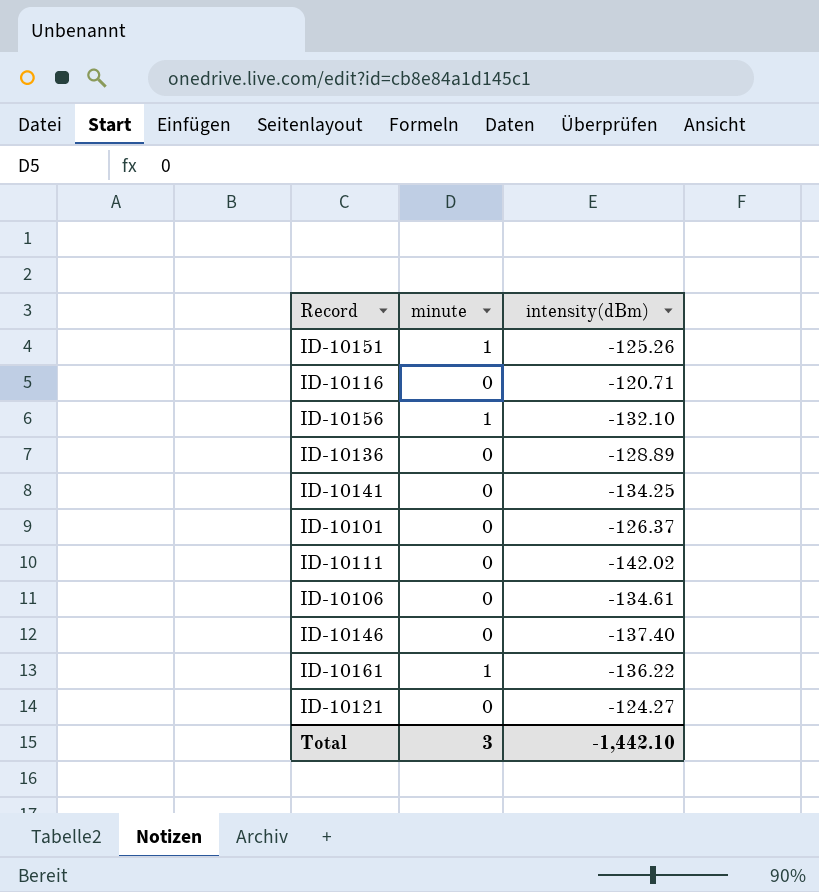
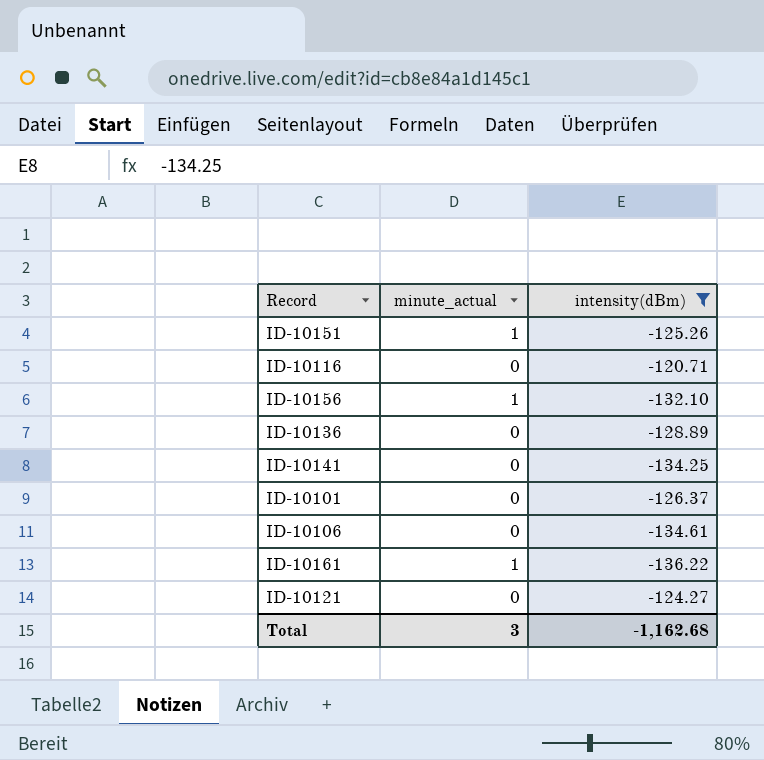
filter: none -> intensity(dBm) >= -136.22
column name: minute -> minute_actual
Total | intensity(dBm): -1,442.10 -> -1,162.68

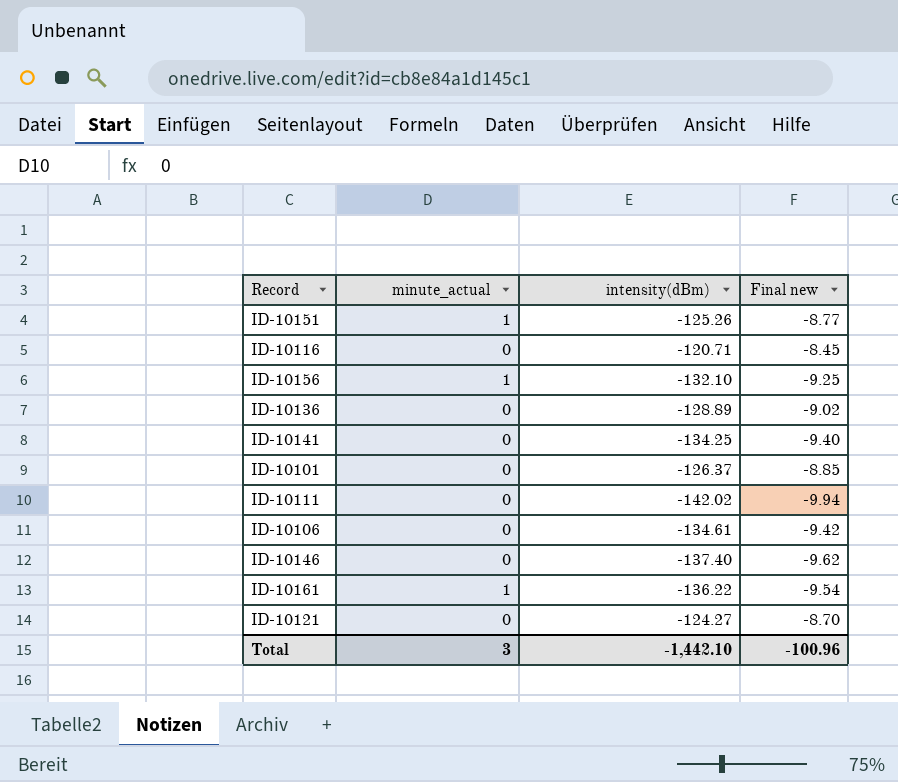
filter: intensity(dBm) >= -136.22 -> none
column Final new | formula: none -> [intensity(dBm)] * 0.07
Total | intensity(dBm): -1,162.68 -> -1,442.10

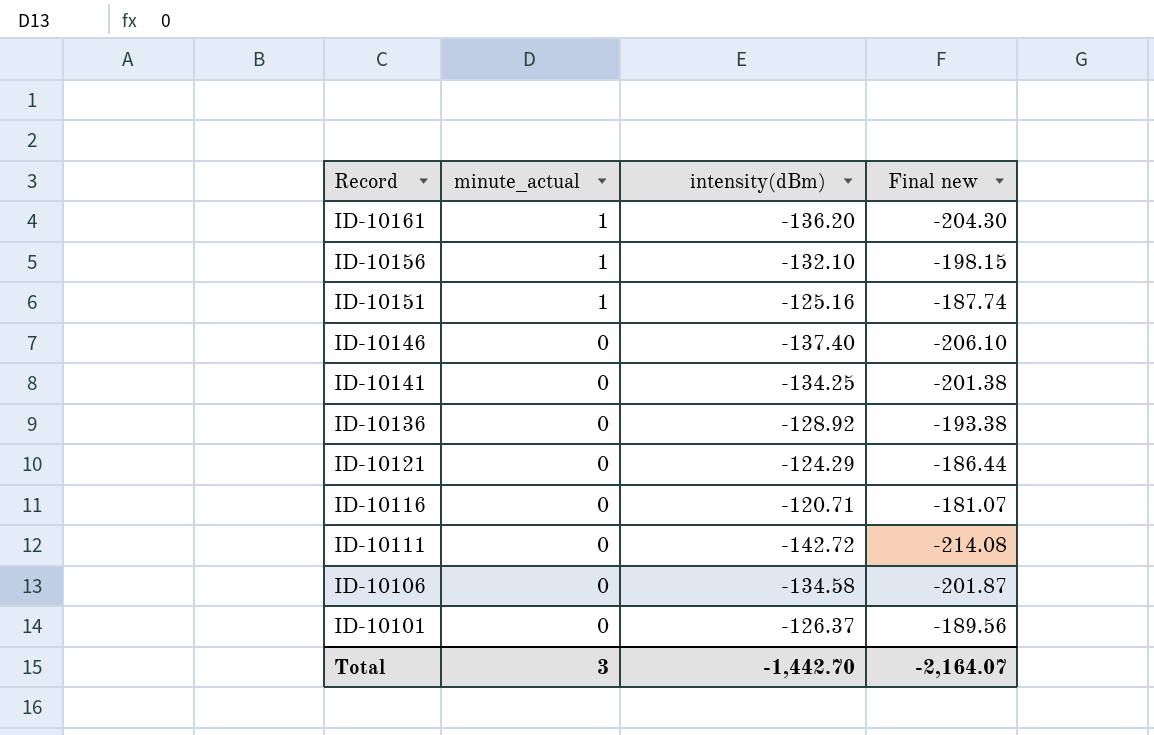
row order: none -> Record descending
column Final new | formula: [intensity(dBm)] * 0.07 -> [intensity(dBm)] * 1.5
ID-10161 | intensity(dBm): -136.22 -> -136.20
ID-10151 | intensity(dBm): -125.26 -> -125.16
ID-10136 | intensity(dBm): -128.89 -> -128.92
ID-10121 | intensity(dBm): -124.27 -> -124.29
ID-10111 | intensity(dBm): -142.02 -> -142.72
ID-10106 | intensity(dBm): -134.61 -> -134.58
Total | intensity(dBm): -1,442.10 -> -1,442.70
Total | Final new: -100.96 -> -2,164.07

